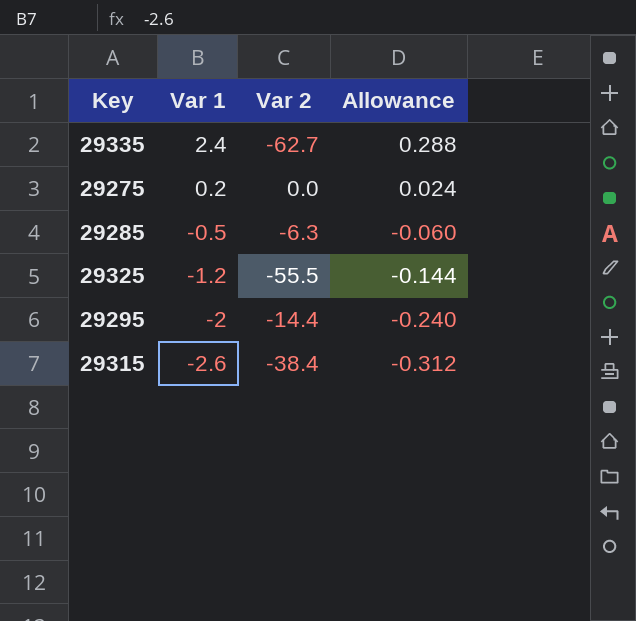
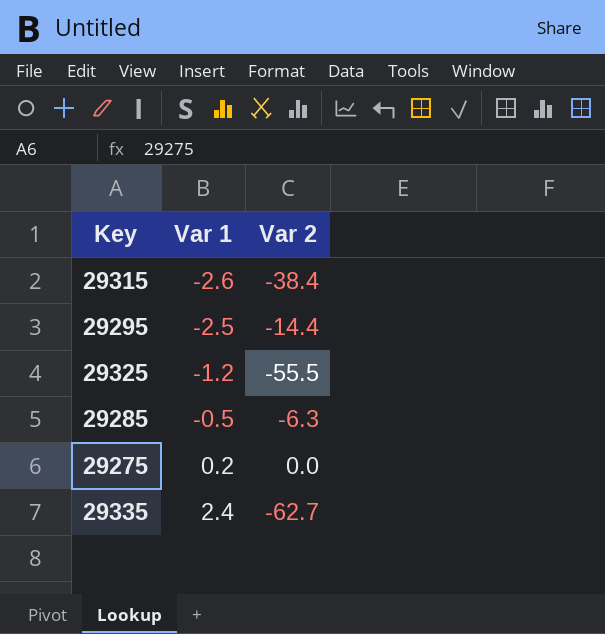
row order: Var 1 descending -> Var 1 ascending
column Allowance | formula: [Var 1] * 0.12 -> none
29295 | Var 1: -2 -> -2.5

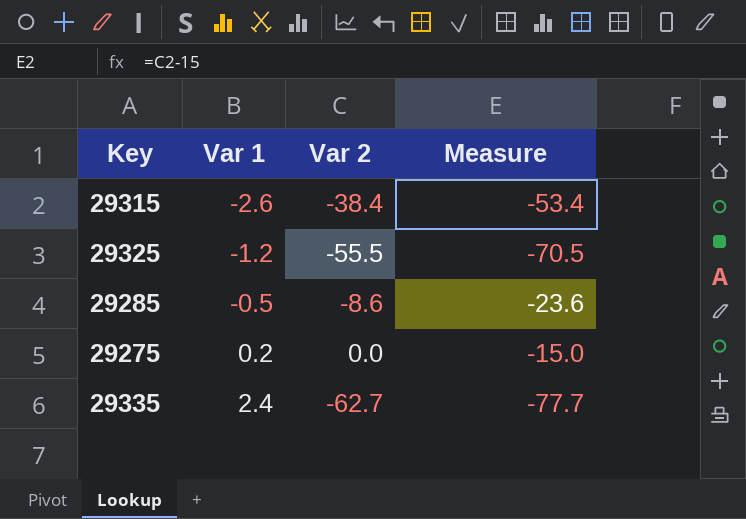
column Measure | formula: none -> [Var 2] - 15
row 29295: -2.5 | -14.4 -> none
29285 | Var 2: -6.3 -> -8.6

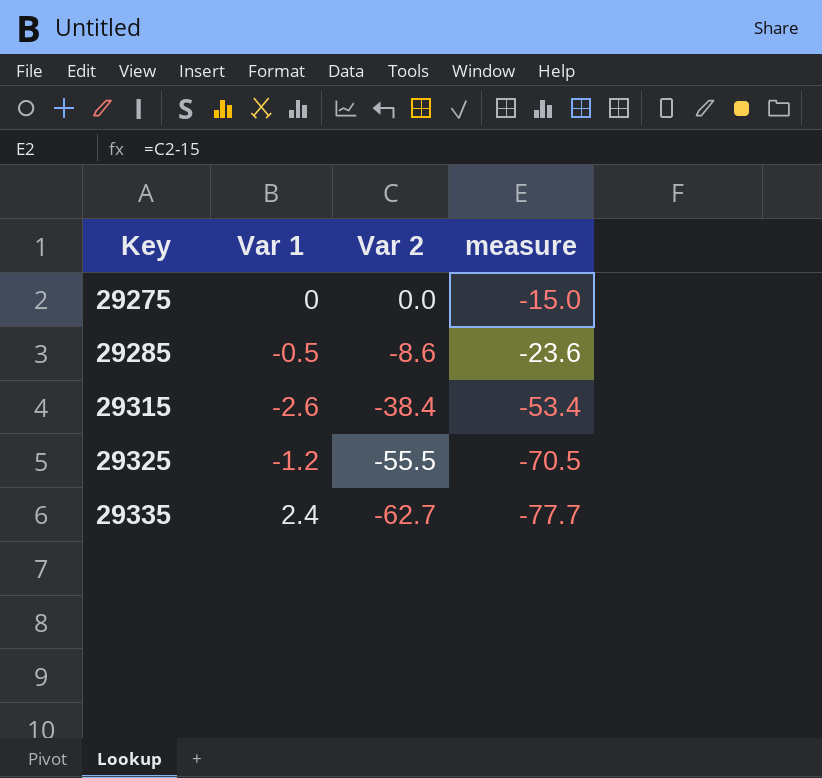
row order: Var 1 ascending -> Key ascending
column name: Measure -> measure
29275 | Var 1: 0.2 -> 0

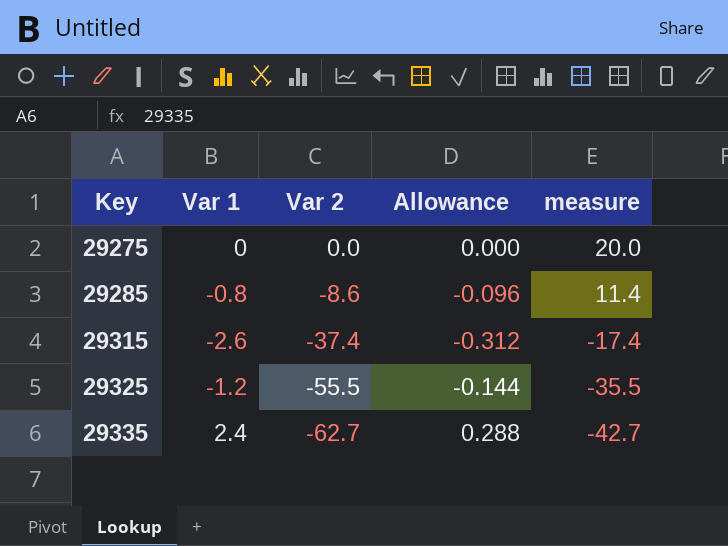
column Allowance | formula: none -> [Var 1] * 0.12
column measure | formula: [Var 2] - 15 -> [Var 2] + 20
29285 | Var 1: -0.5 -> -0.8
29315 | Var 2: -38.4 -> -37.4

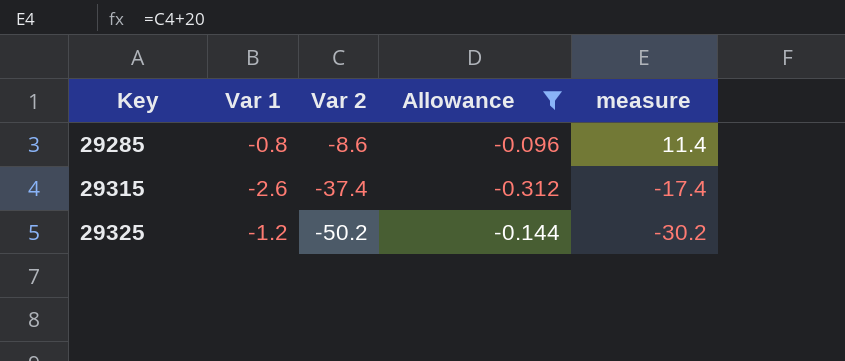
filter: none -> Allowance <= -0.096
29325 | Var 2: -55.5 -> -50.2
29325 | measure: -35.5 -> -30.2

